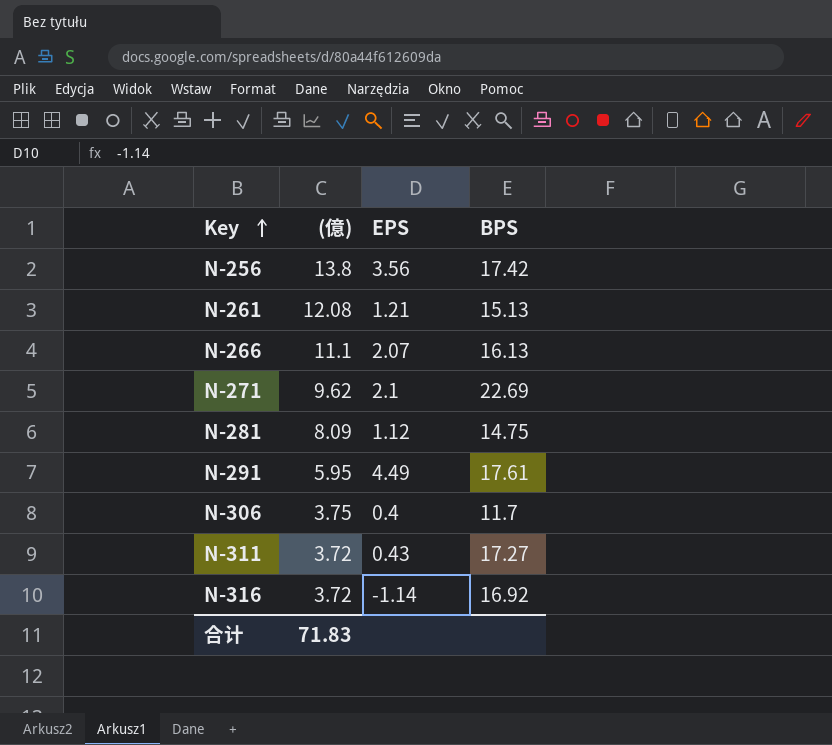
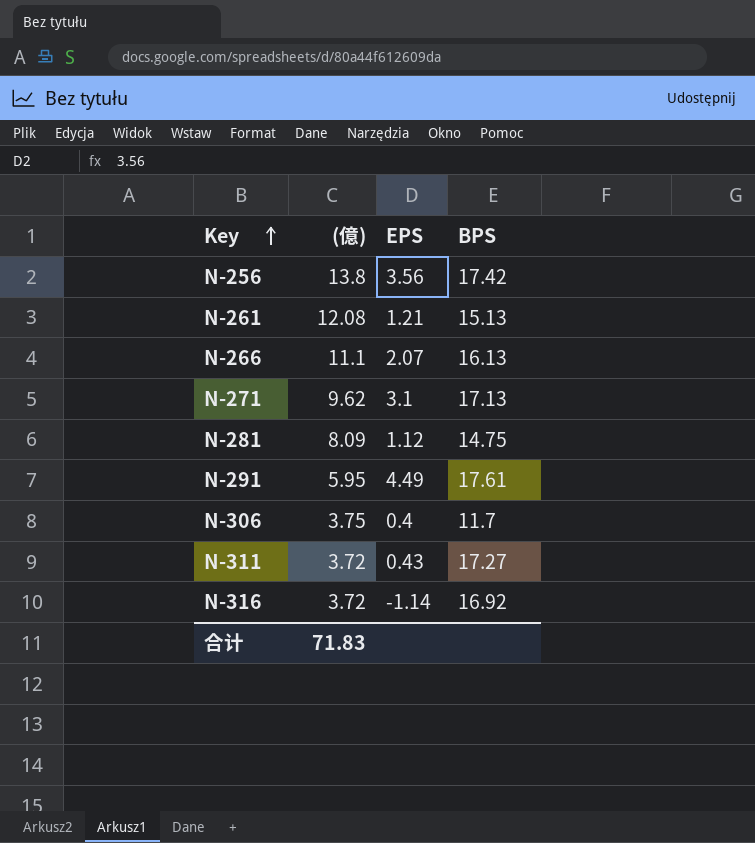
N-271 | EPS: 2.1 -> 3.1
N-271 | BPS: 22.69 -> 17.13

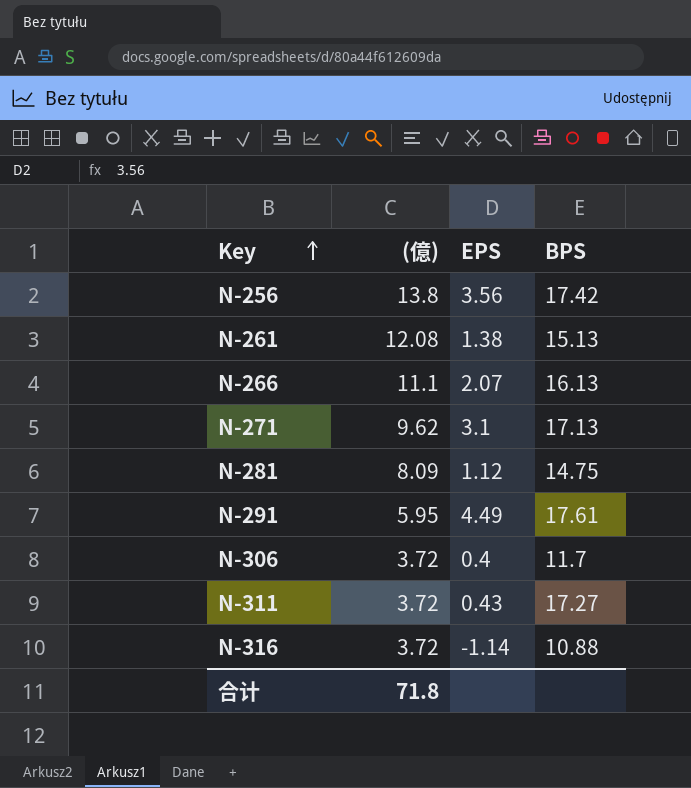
N-261 | EPS: 1.21 -> 1.38
N-306 | (億): 3.75 -> 3.72
N-316 | BPS: 16.92 -> 10.88
合计 | (億): 71.83 -> 71.8

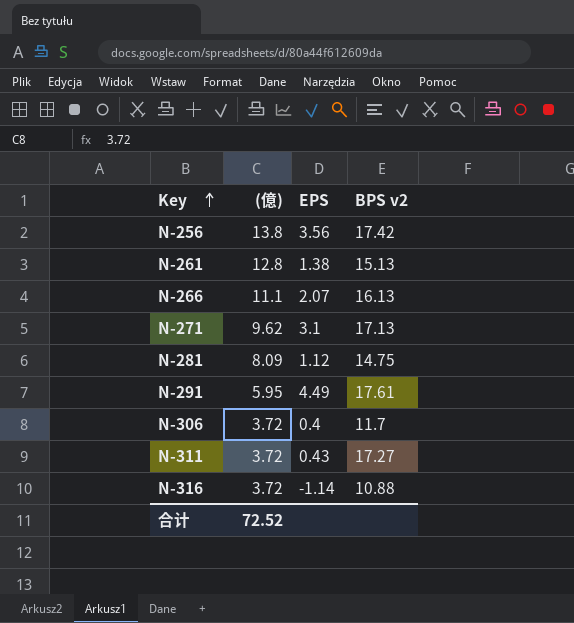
column name: BPS -> BPS v2
N-261 | (億): 12.08 -> 12.8
合计 | (億): 71.8 -> 72.52

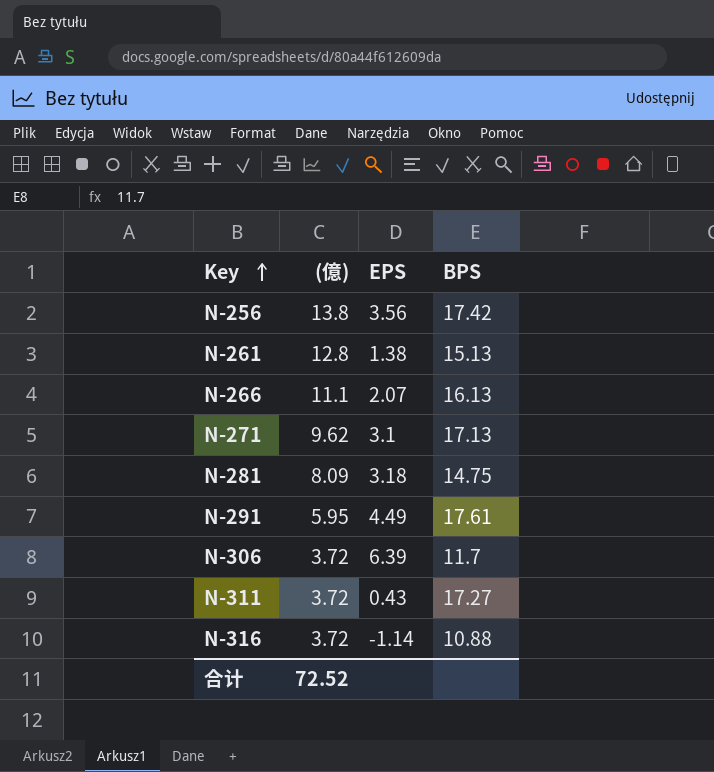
column name: BPS v2 -> BPS
N-281 | EPS: 1.12 -> 3.18
N-306 | EPS: 0.4 -> 6.39

